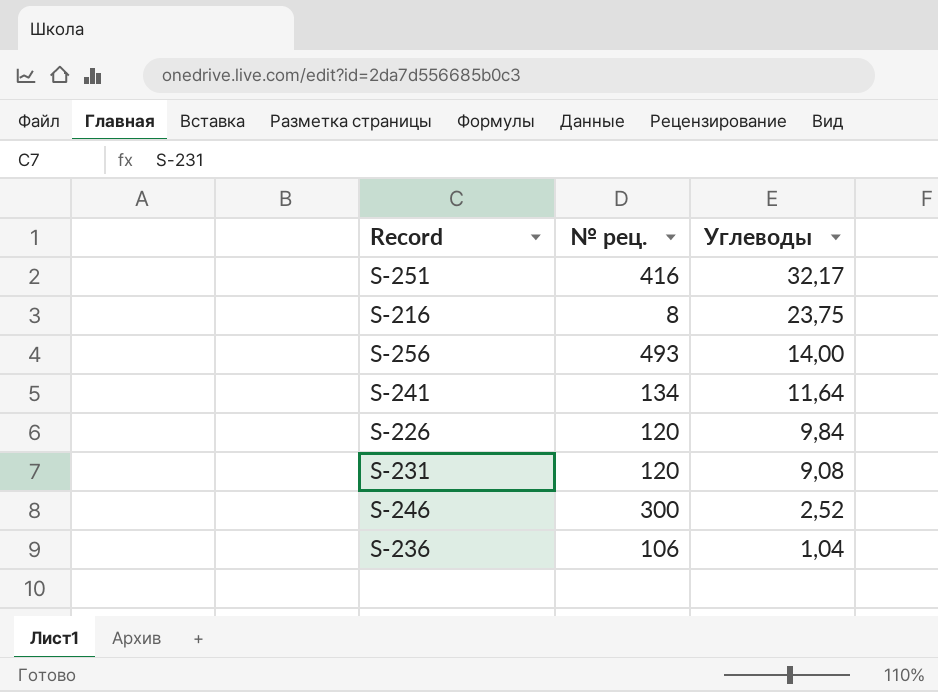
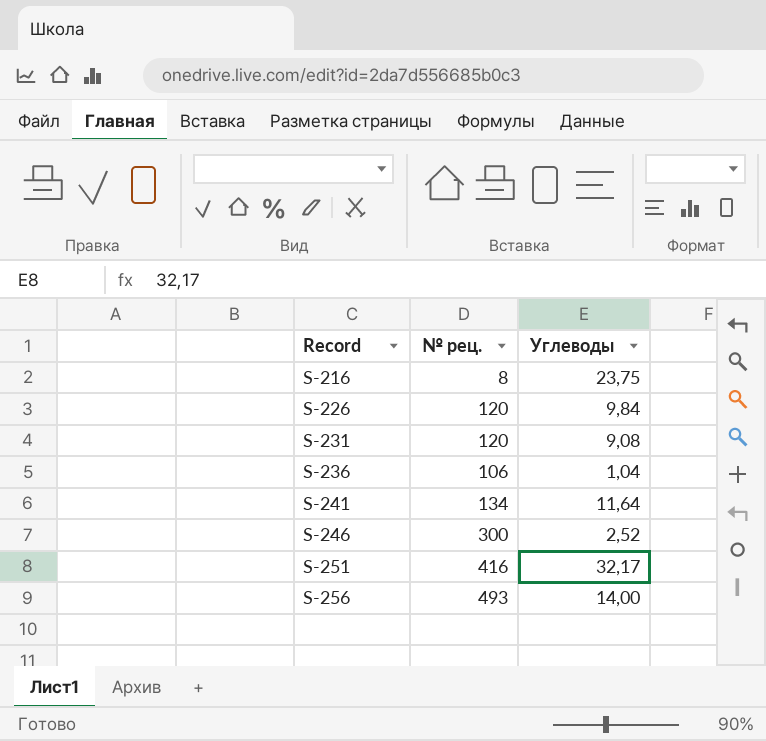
row order: Углеводы descending -> Record ascending

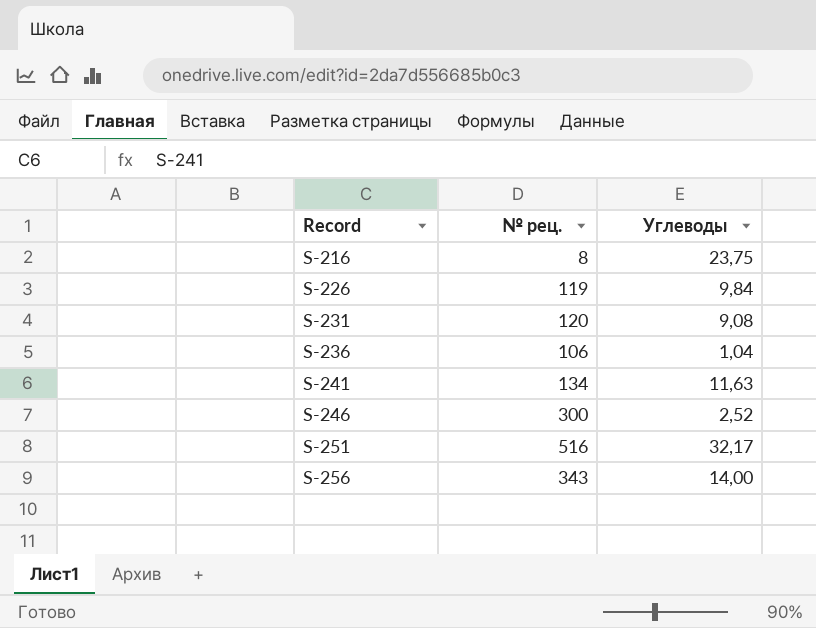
S-226 | № рец.: 120 -> 119
S-241 | Углеводы: 11,64 -> 11,63
S-251 | № рец.: 416 -> 516
S-256 | № рец.: 493 -> 343

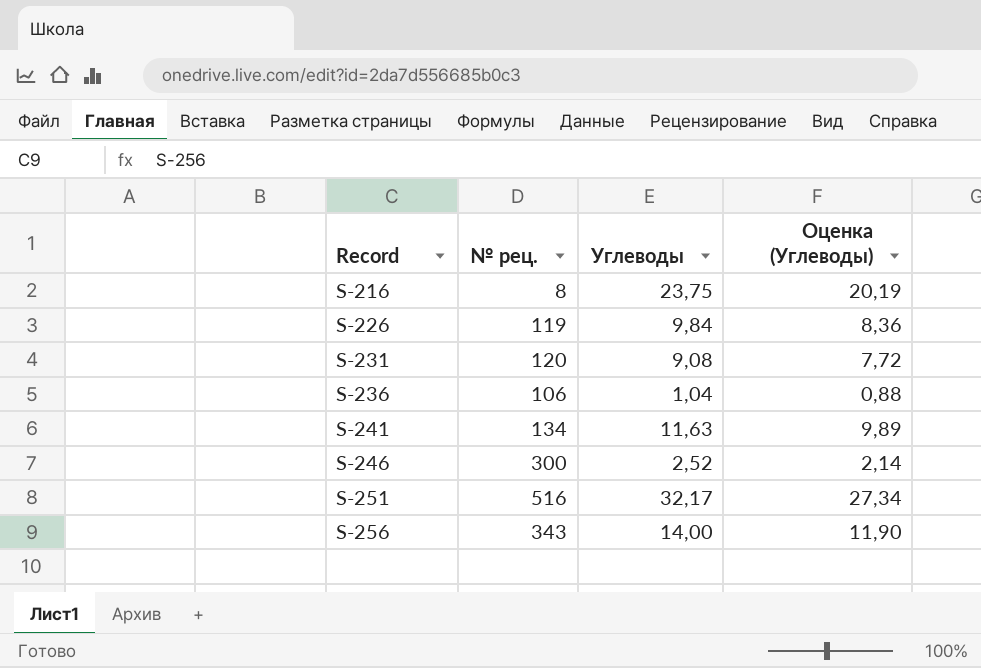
column Оценка (Углеводы) | formula: none -> [Углеводы] * 0,85

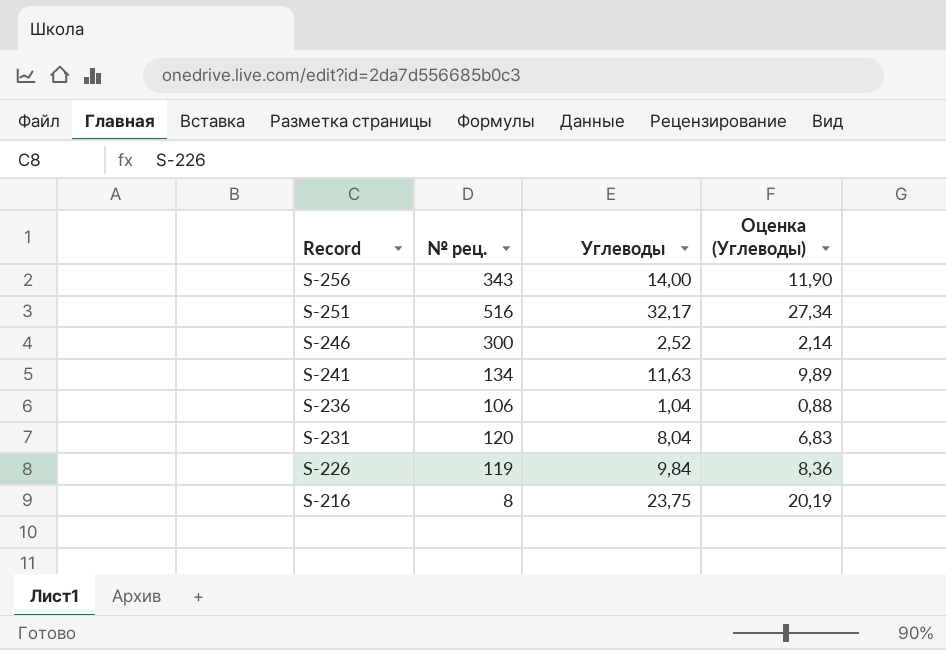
row order: Record ascending -> Record descending
S-231 | Углеводы: 9,08 -> 8,04
S-231 | Оценка (Углеводы): 7,72 -> 6,83

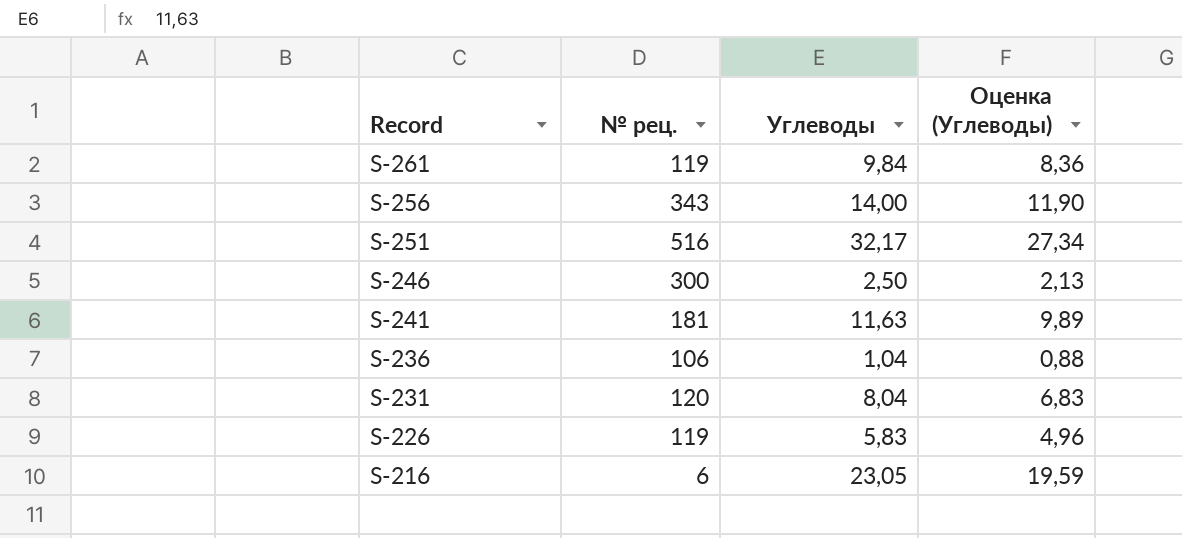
row S-261: none -> 119 | 9,84 | 8,36
S-246 | Углеводы: 2,52 -> 2,50
S-246 | Оценка (Углеводы): 2,14 -> 2,13
S-241 | № рец.: 134 -> 181
S-226 | Углеводы: 9,84 -> 5,83
S-226 | Оценка (Углеводы): 8,36 -> 4,96
S-216 | № рец.: 8 -> 6
S-216 | Углеводы: 23,75 -> 23,05
S-216 | Оценка (Углеводы): 20,19 -> 19,59

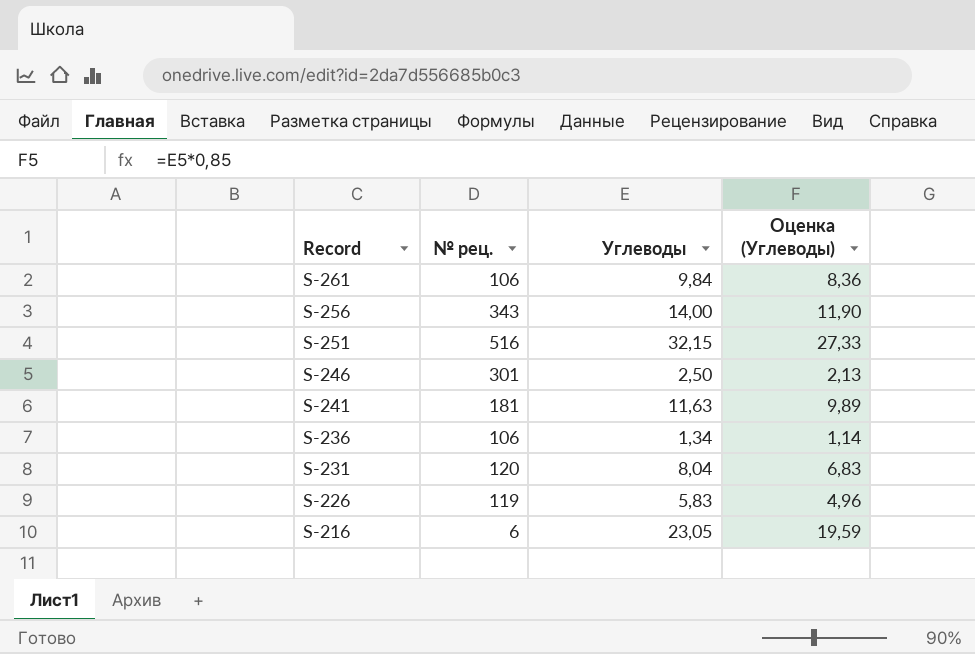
S-261 | № рец.: 119 -> 106
S-251 | Углеводы: 32,17 -> 32,15
S-251 | Оценка (Углеводы): 27,34 -> 27,33
S-246 | № рец.: 300 -> 301
S-236 | Углеводы: 1,04 -> 1,34
S-236 | Оценка (Углеводы): 0,88 -> 1,14

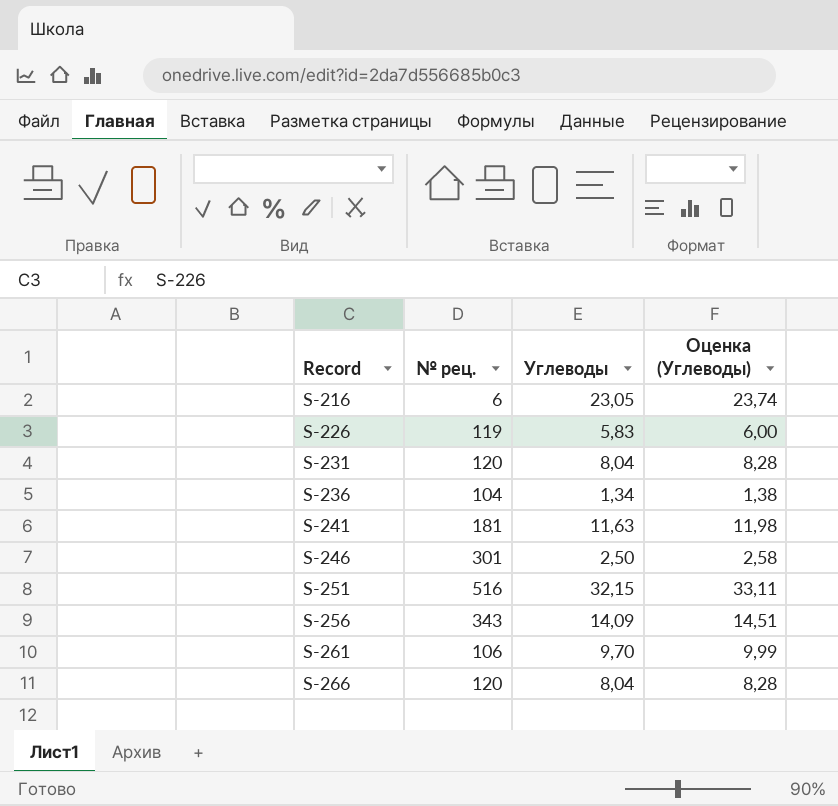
row order: Record descending -> Record ascending
column Оценка (Углеводы) | formula: [Углеводы] * 0,85 -> [Углеводы] * 1,03
S-236 | № рец.: 106 -> 104
S-256 | Углеводы: 14,00 -> 14,09
S-261 | Углеводы: 9,84 -> 9,70
row S-266: none -> 120 | 8,04 | 8,28

